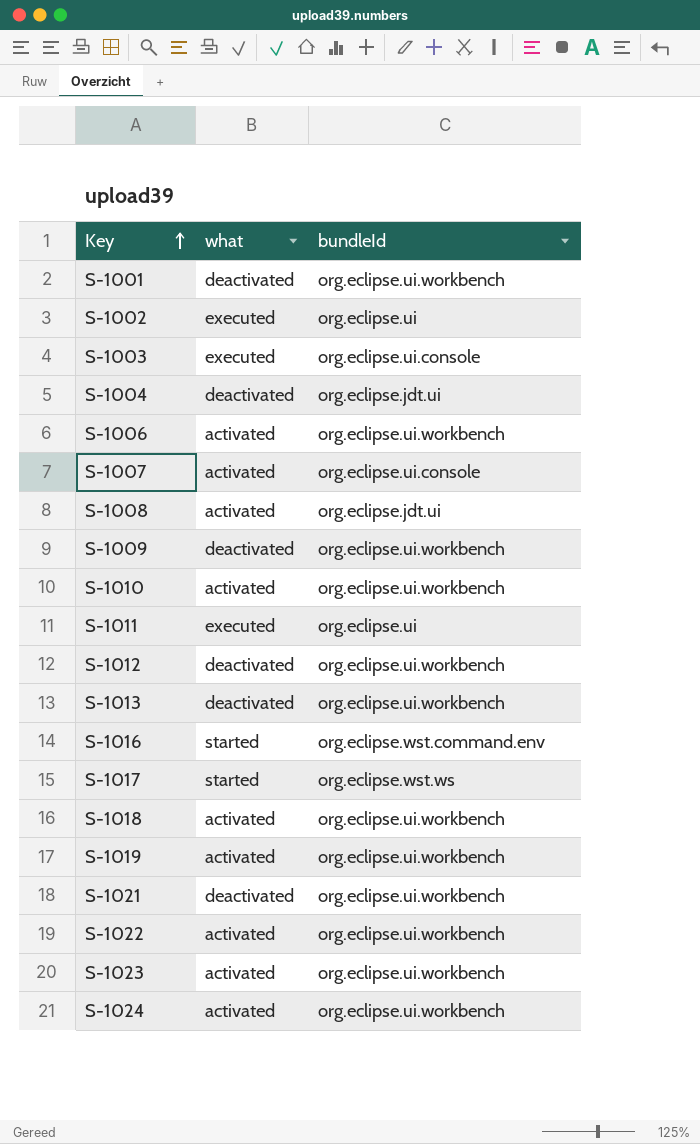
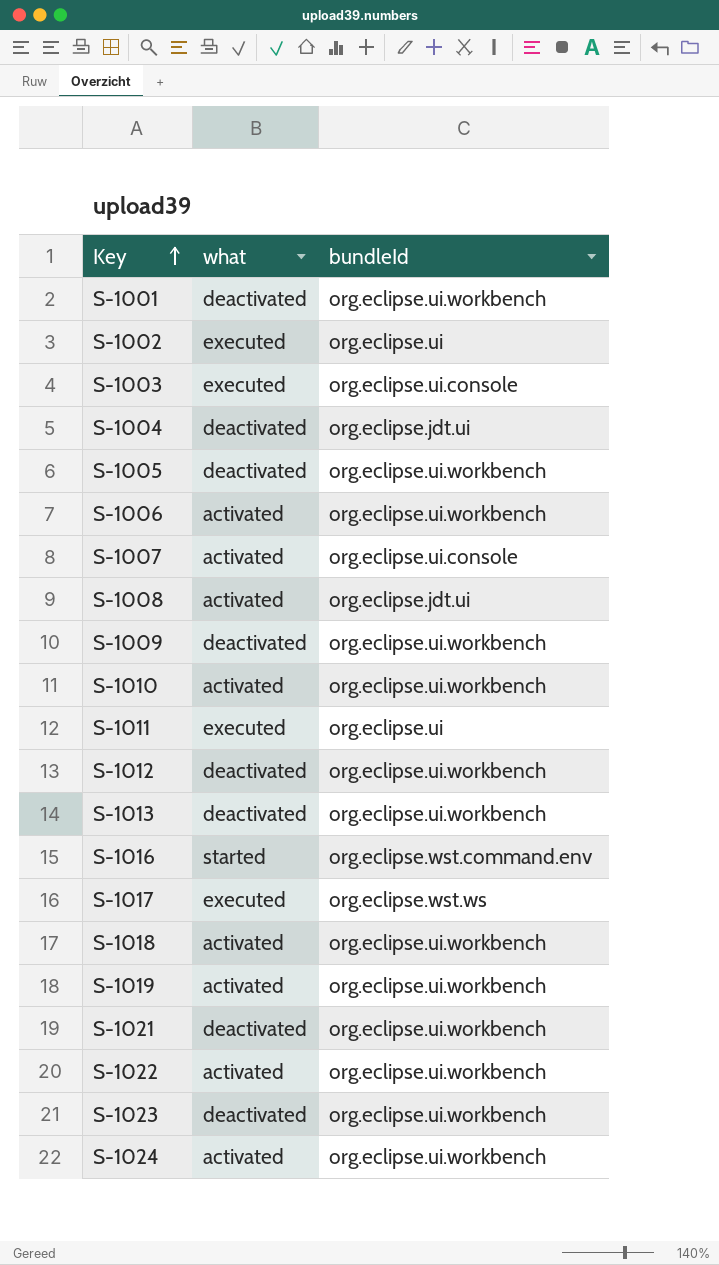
row S-1005: none -> deactivated | org.eclipse.ui.workbench
S-1017 | what: started -> executed
S-1023 | what: activated -> deactivated

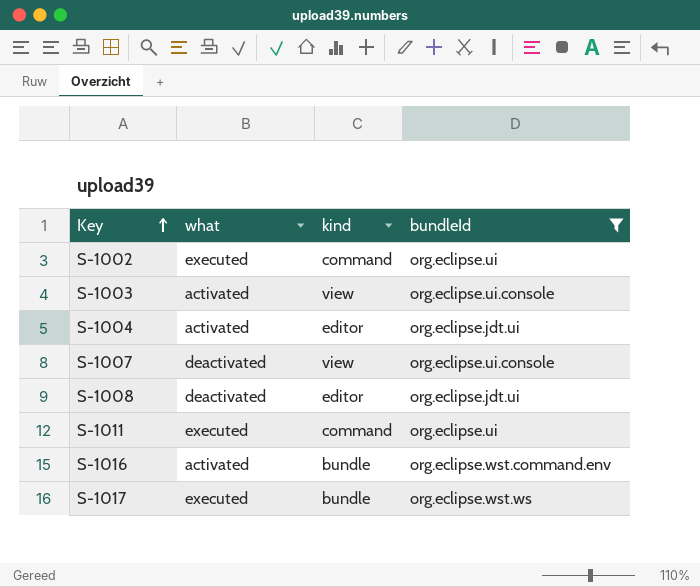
filter: none -> bundleId != org.eclipse.ui.workbench
column kind | position: none -> 3
S-1003 | what: executed -> activated
S-1004 | what: deactivated -> activated
S-1007 | what: activated -> deactivated
S-1008 | what: activated -> deactivated
S-1016 | what: started -> activated

